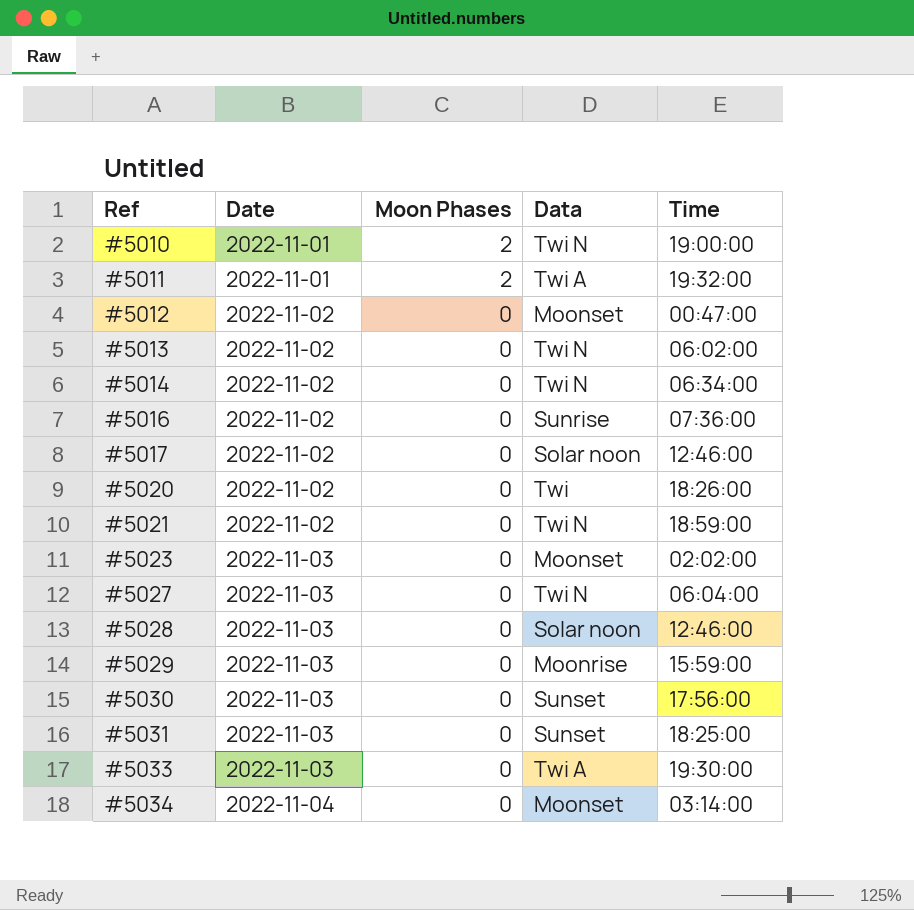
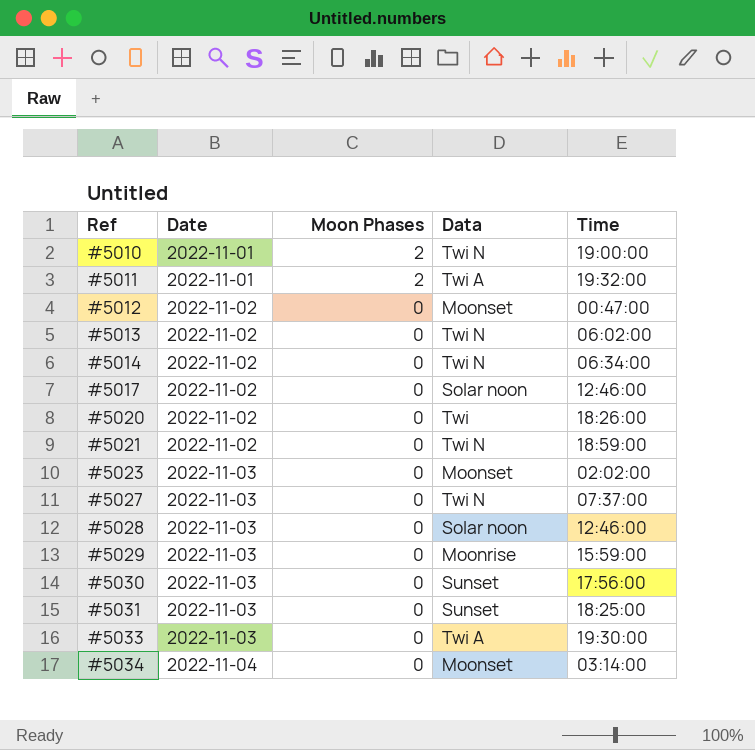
row #5016: 2022-11-02 | 0 | Sunrise | 07:36:00 -> none
#5027 | Time: 06:04:00 -> 07:37:00

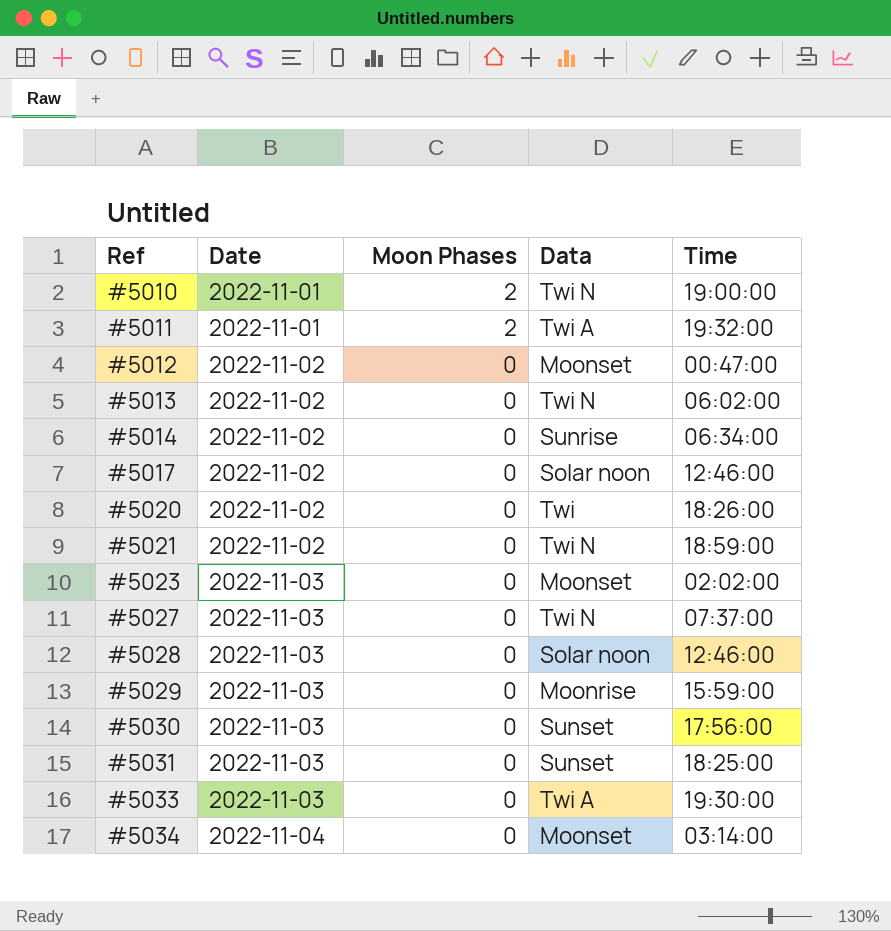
#5014 | Data: Twi N -> Sunrise

